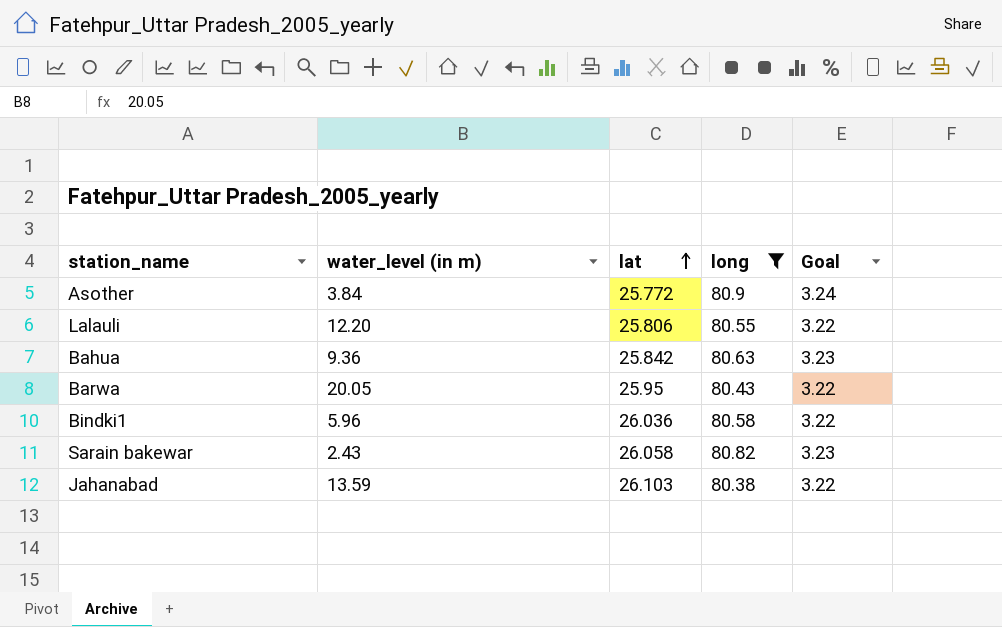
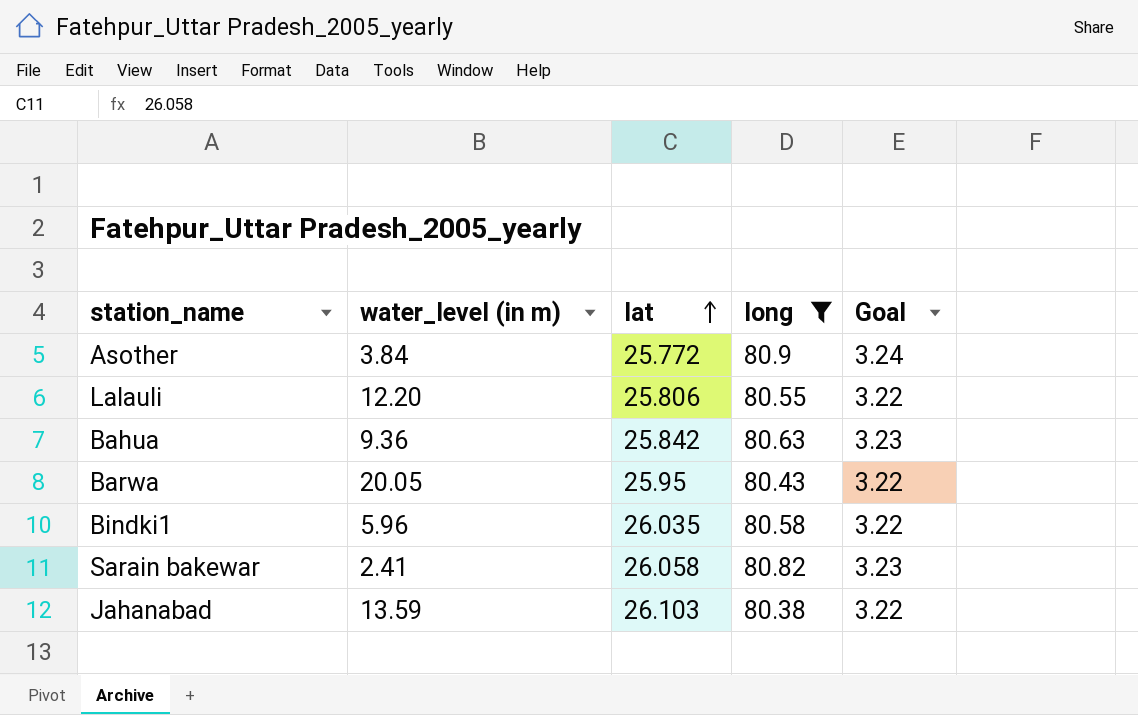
Bindki1 | lat: 26.036 -> 26.035
Sarain bakewar | water_level (in m): 2.43 -> 2.41

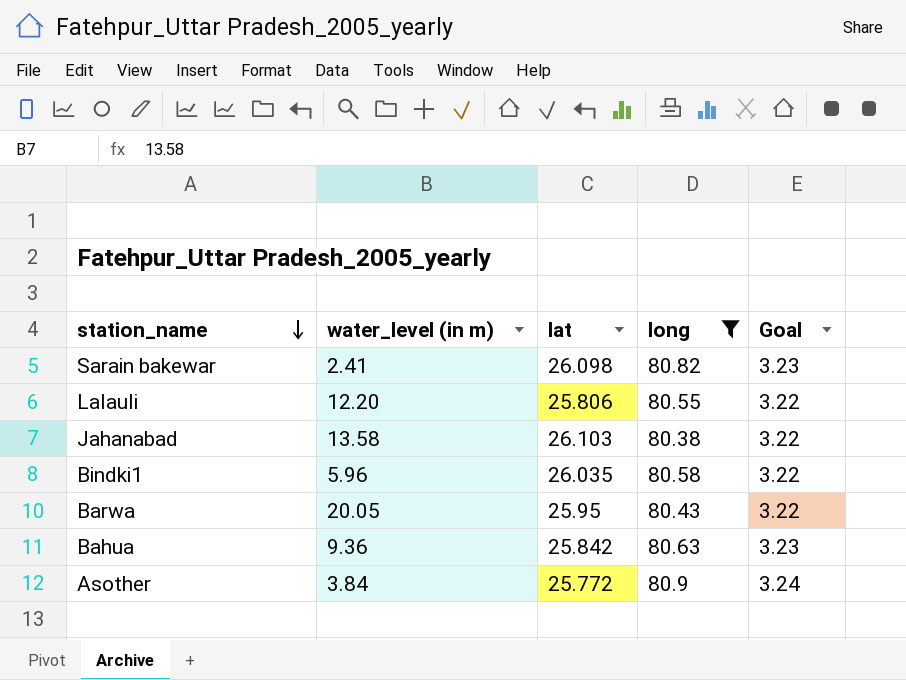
row order: lat ascending -> station_name descending
Sarain bakewar | lat: 26.058 -> 26.098
Jahanabad | water_level (in m): 13.59 -> 13.58

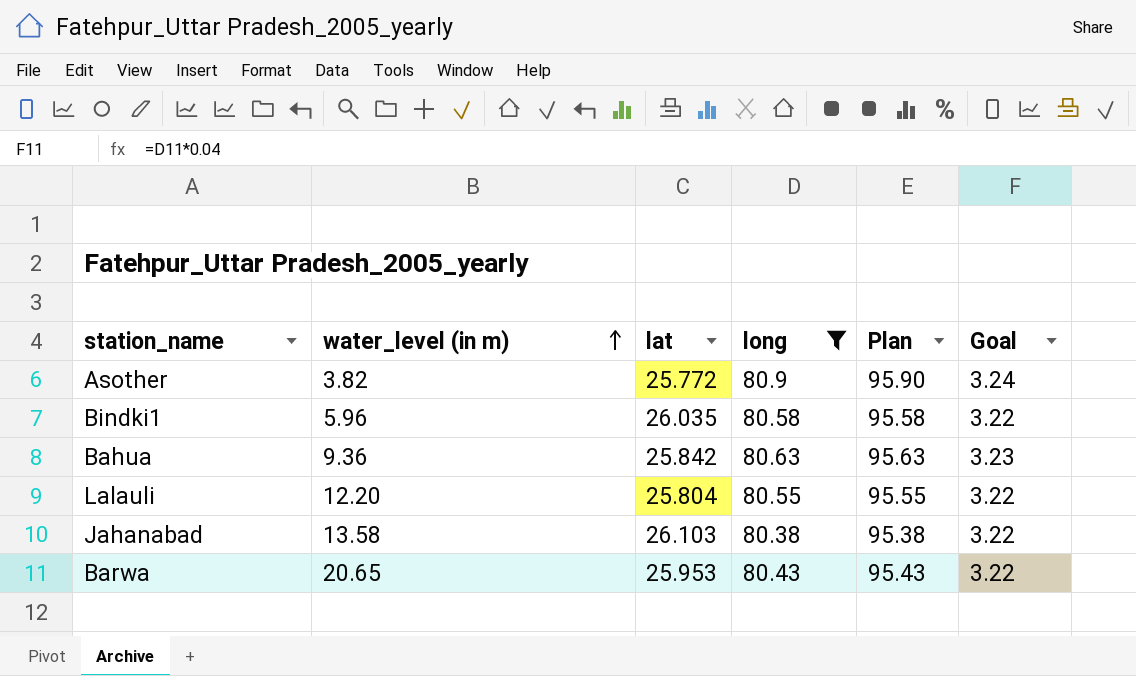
row order: station_name descending -> water_level (in m) ascending
column Plan | formula: none -> [long] + 15
row Sarain bakewar: 2.41 | 26.098 | 80.82 | 3.23 -> none
Asother | water_level (in m): 3.84 -> 3.82
Lalauli | lat: 25.806 -> 25.804
Barwa | water_level (in m): 20.05 -> 20.65
Barwa | lat: 25.95 -> 25.953

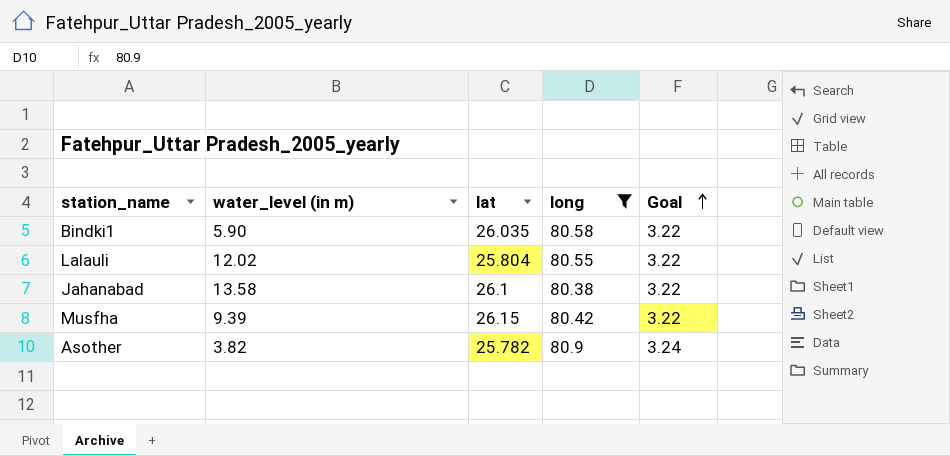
row order: water_level (in m) ascending -> Goal ascending
column Plan | formula: [long] + 15 -> none
row Bahua: 9.36 | 25.842 | 80.63 | 95.63 | 3.23 -> none
row Barwa: 20.65 | 25.953 | 80.43 | 95.43 | 3.22 -> none
Bindki1 | water_level (in m): 5.96 -> 5.90
Lalauli | water_level (in m): 12.20 -> 12.02
Jahanabad | lat: 26.103 -> 26.1
row Musfha: none -> 9.39 | 26.15 | 80.42 | 3.22
Asother | lat: 25.772 -> 25.782

